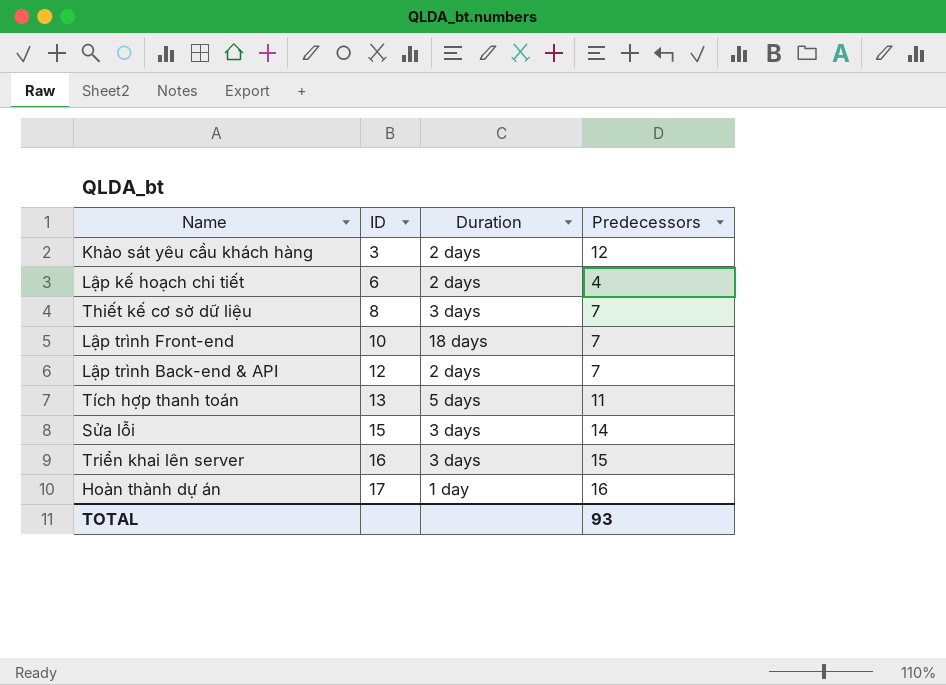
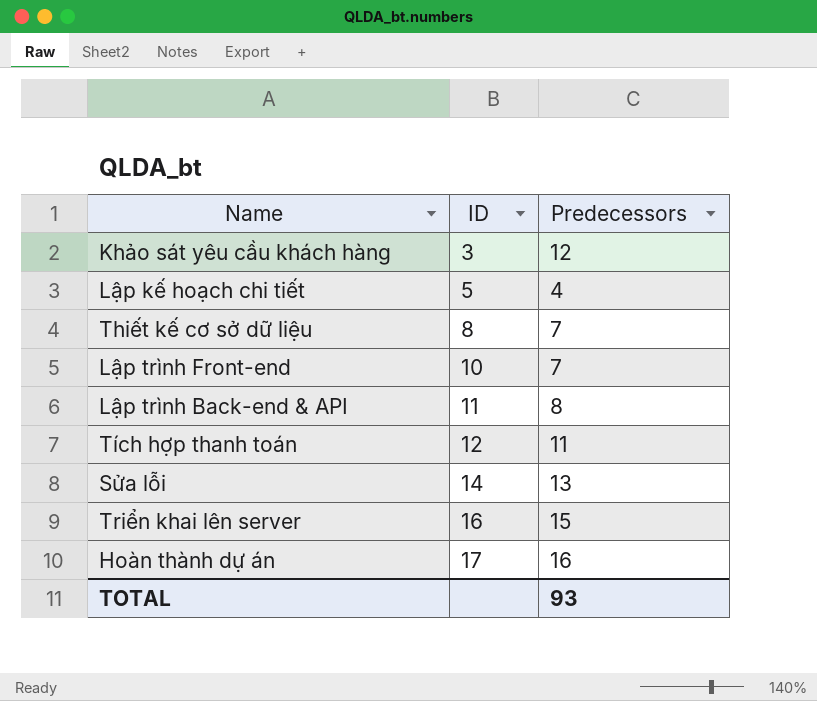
column Duration | position: 3 -> none
Lập kế hoạch chi tiết | ID: 6 -> 5
Lập trình Back-end & API | ID: 12 -> 11
Lập trình Back-end & API | Predecessors: 7 -> 8
Tích hợp thanh toán | ID: 13 -> 12
Sửa lỗi | ID: 15 -> 14
Sửa lỗi | Predecessors: 14 -> 13

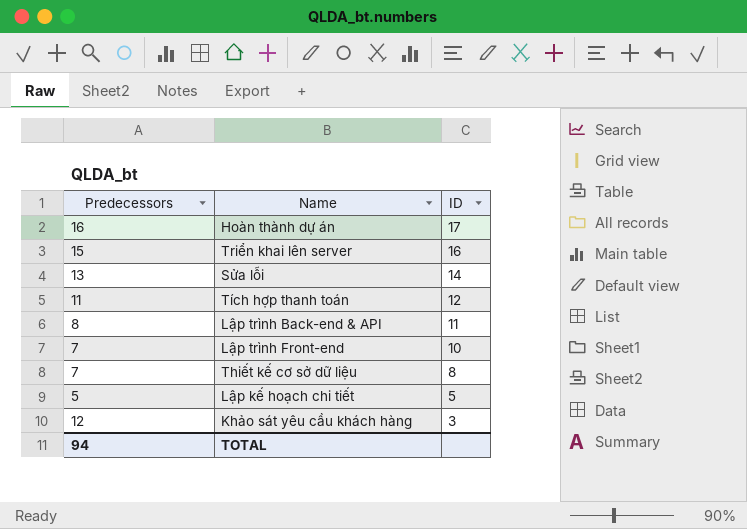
row order: ID ascending -> ID descending
column Predecessors | position: 3 -> 1
Lập kế hoạch chi tiết | Predecessors: 4 -> 5
TOTAL | Predecessors: 93 -> 94

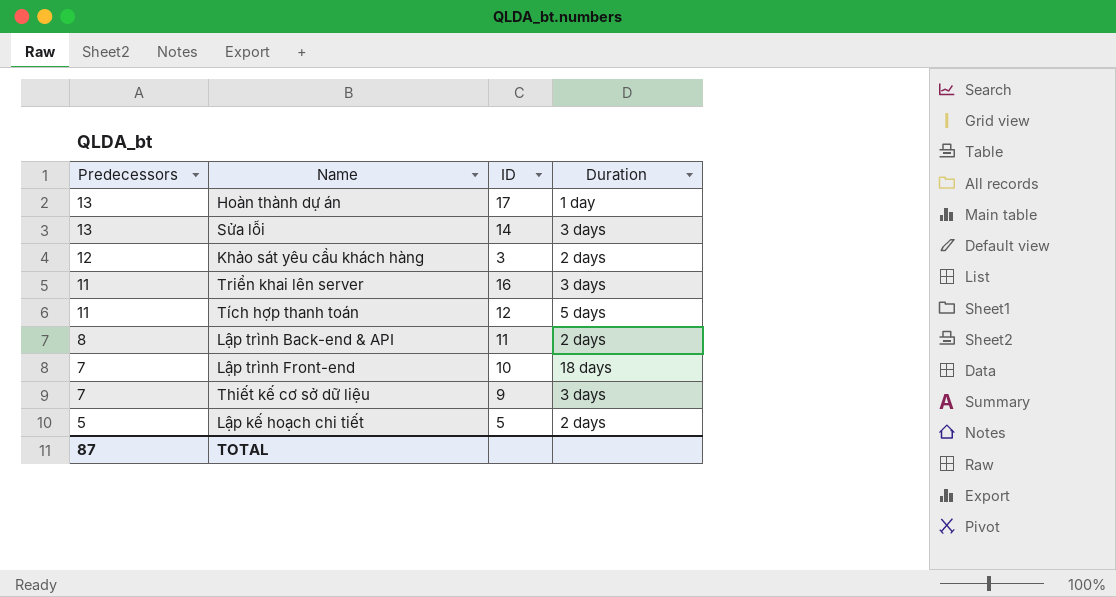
row order: ID descending -> Predecessors descending
column Duration | position: none -> 4
Hoàn thành dự án | Predecessors: 16 -> 13
Triển khai lên server | Predecessors: 15 -> 11
Thiết kế cơ sở dữ liệu | ID: 8 -> 9
TOTAL | Predecessors: 94 -> 87

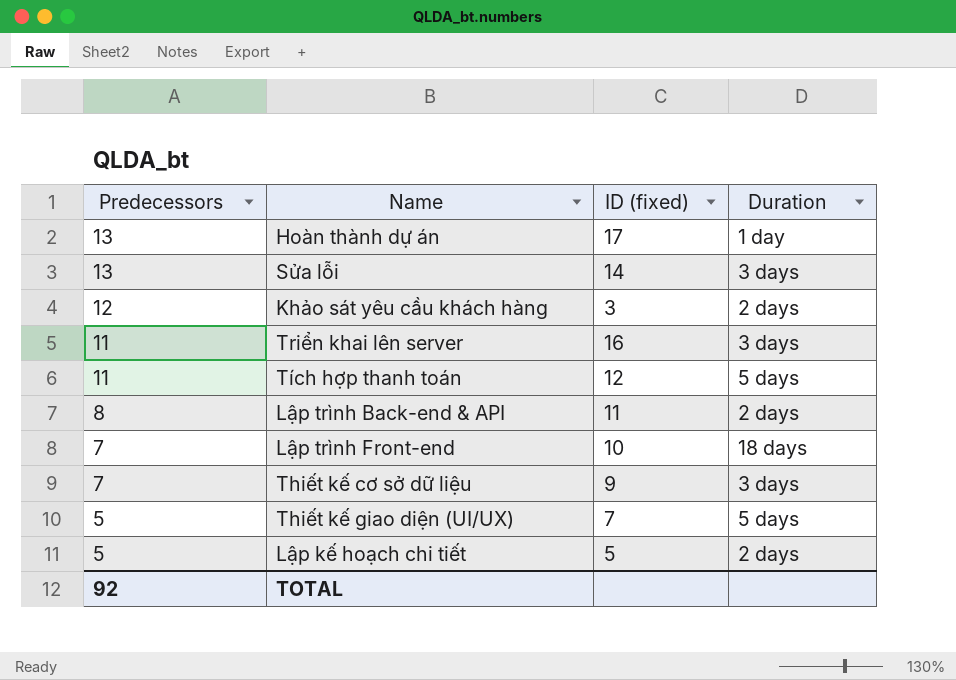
column name: ID -> ID (fixed)
row Thiết kế giao diện (UI/UX): none -> 5 | 7 | 5 days
TOTAL | Predecessors: 87 -> 92

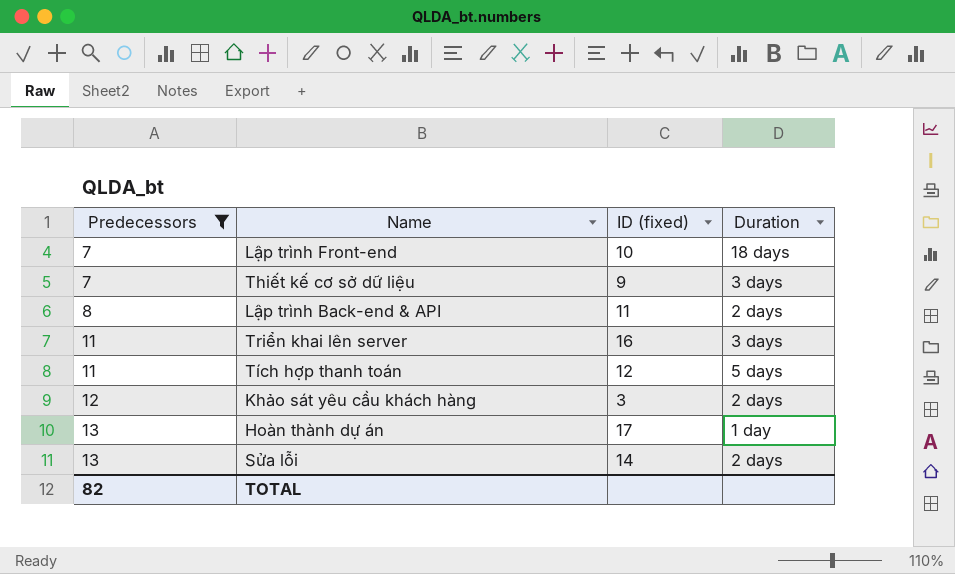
filter: none -> Predecessors != 5
row order: Predecessors descending -> Predecessors ascending
Sửa lỗi | Duration: 3 days -> 2 days
TOTAL | Predecessors: 92 -> 82

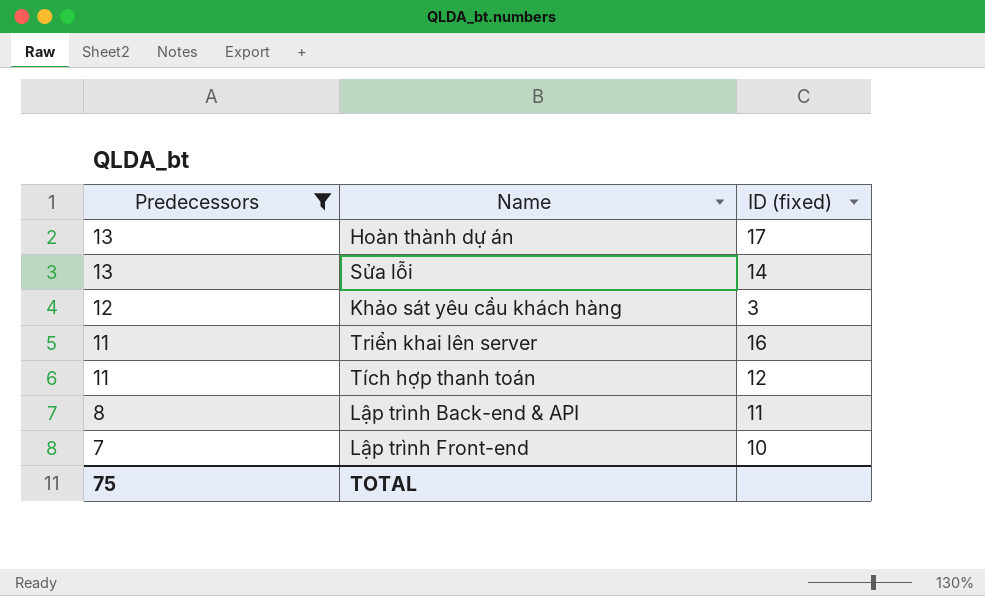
row order: Predecessors ascending -> Predecessors descending
column Duration | position: 4 -> none
row Thiết kế cơ sở dữ liệu: 7 | 9 | 3 days -> none
TOTAL | Predecessors: 82 -> 75

